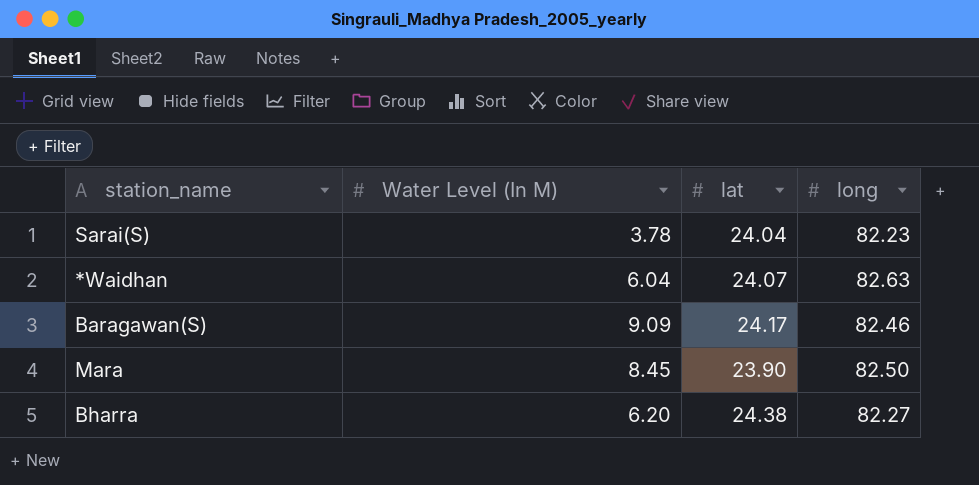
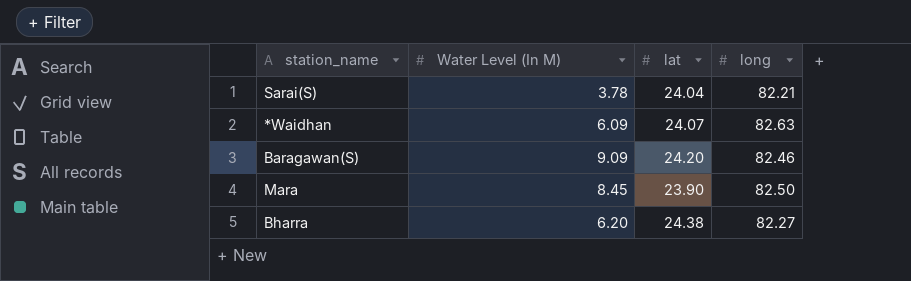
Sarai(S) | long: 82.23 -> 82.21
*Waidhan | Water Level (In M): 6.04 -> 6.09
Baragawan(S) | lat: 24.17 -> 24.20

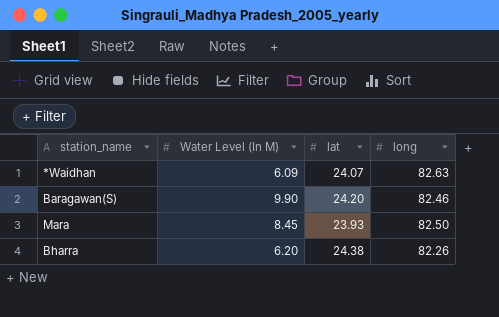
row Sarai(S): 3.78 | 24.04 | 82.21 -> none
Baragawan(S) | Water Level (In M): 9.09 -> 9.90
Mara | lat: 23.90 -> 23.93
Bharra | long: 82.27 -> 82.26

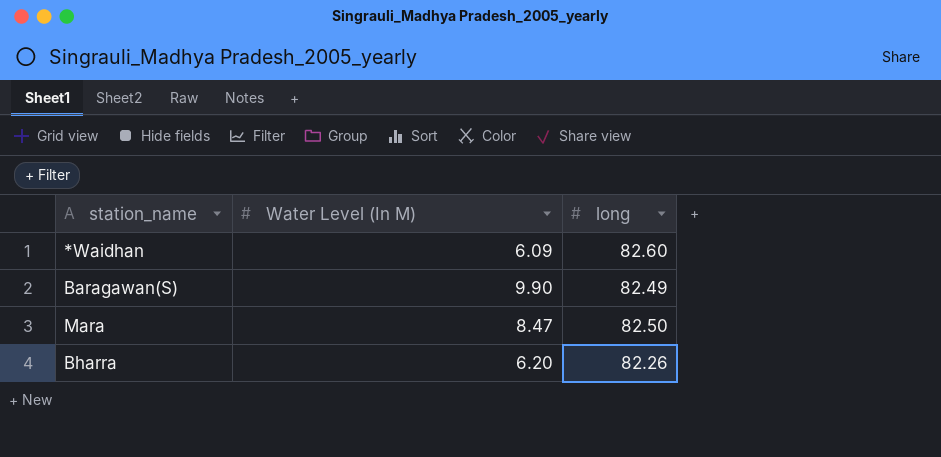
column lat | position: 3 -> none
*Waidhan | long: 82.63 -> 82.60
Baragawan(S) | long: 82.46 -> 82.49
Mara | Water Level (In M): 8.45 -> 8.47

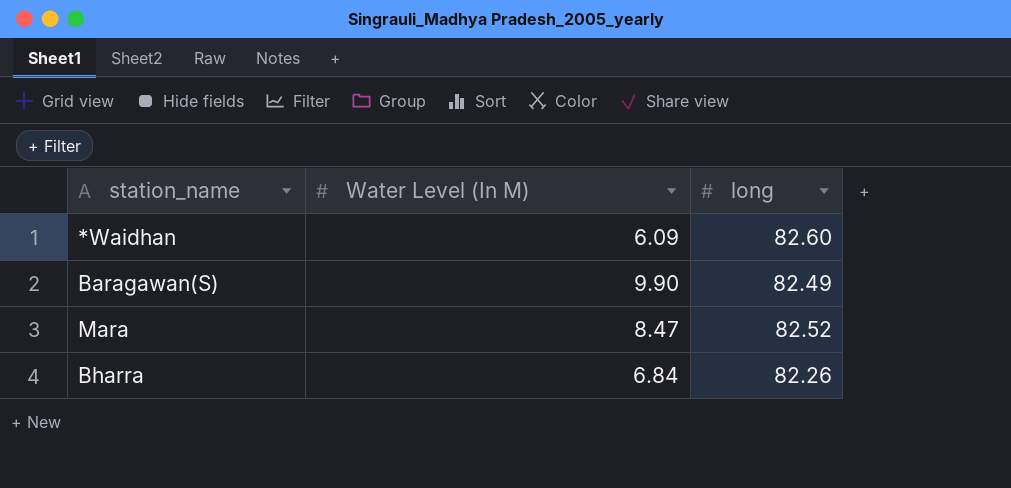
Mara | long: 82.50 -> 82.52
Bharra | Water Level (In M): 6.20 -> 6.84

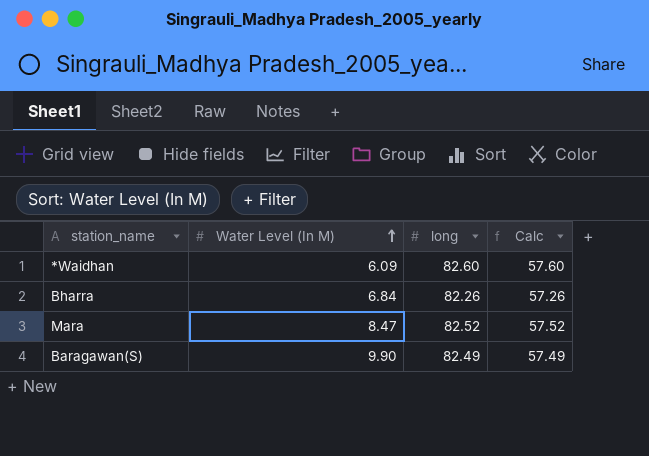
row order: none -> Water Level (In M) ascending
column Calc | formula: none -> [long] - 25

